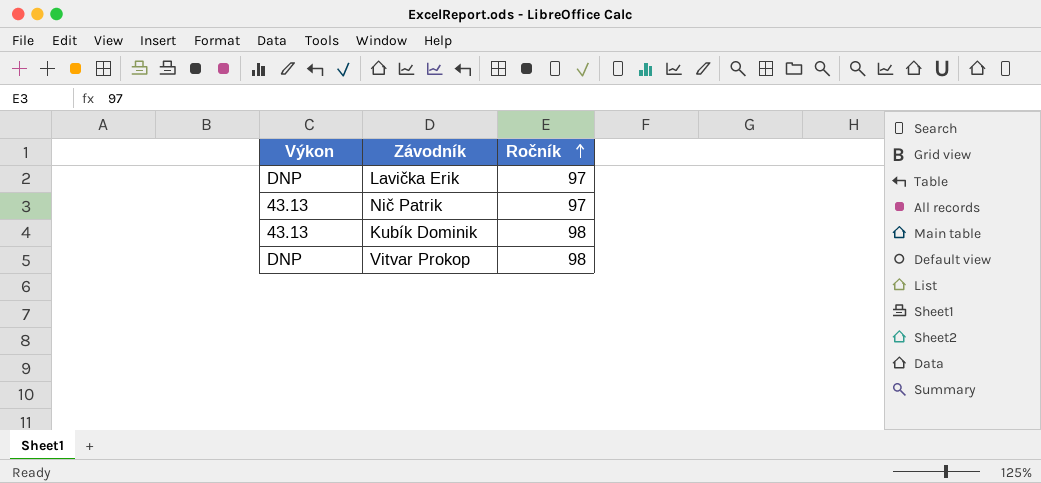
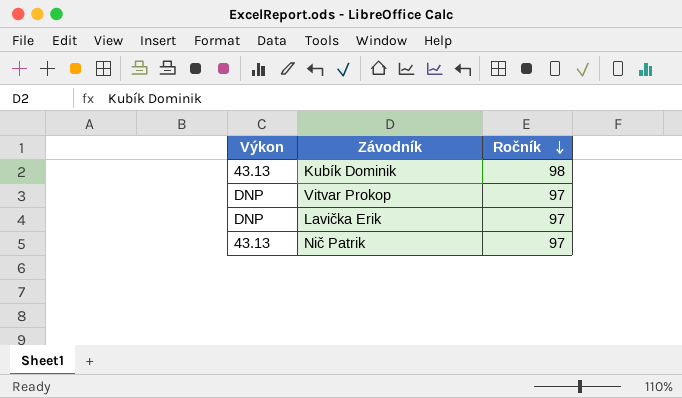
row order: Ročník ascending -> Ročník descending
Vitvar Prokop | Ročník: 98 -> 97

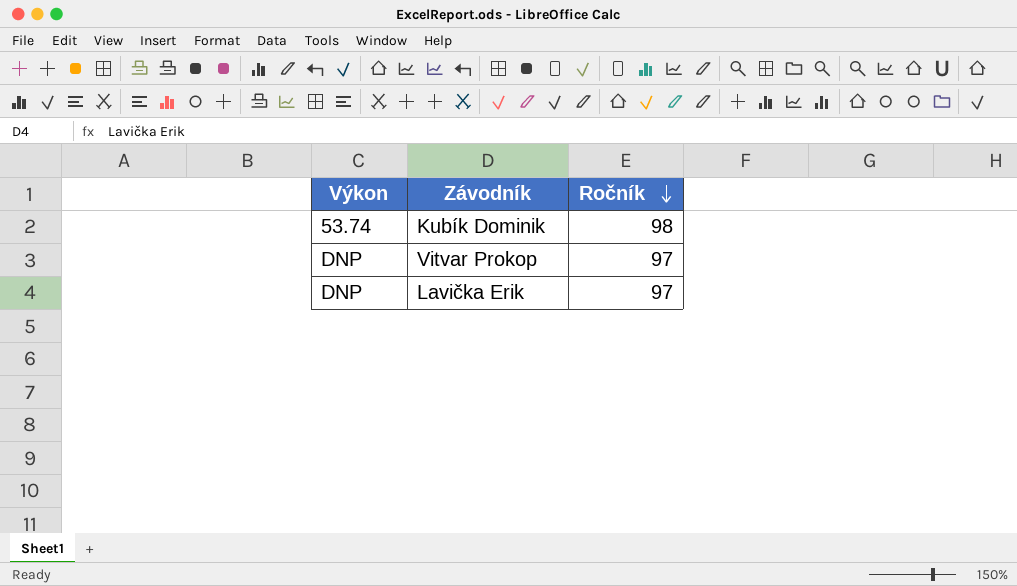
row Nič Patrik: 43.13 | 97 -> none
Kubík Dominik | Výkon: 43.13 -> 53.74

